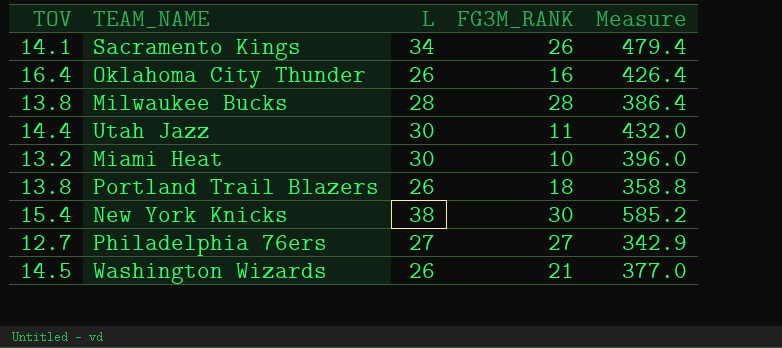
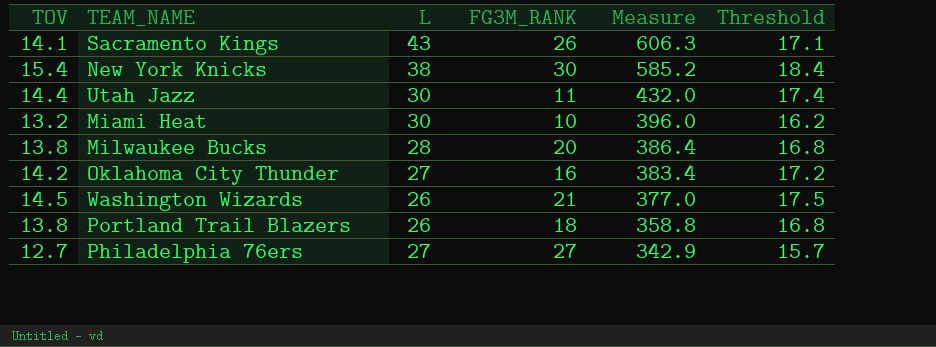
row order: none -> Measure descending
column Threshold | formula: none -> [TOV] + 3
Sacramento Kings | L: 34 -> 43
Sacramento Kings | Measure: 479.4 -> 606.3
Milwaukee Bucks | FG3M_RANK: 28 -> 20
Oklahoma City Thunder | TOV: 16.4 -> 14.2
Oklahoma City Thunder | L: 26 -> 27
Oklahoma City Thunder | Measure: 426.4 -> 383.4

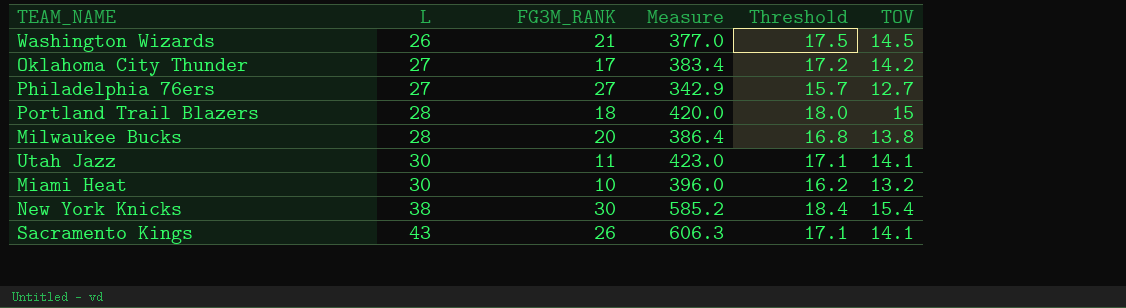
row order: Measure descending -> L ascending
column TOV | position: 1 -> 6
Oklahoma City Thunder | FG3M_RANK: 16 -> 17
Portland Trail Blazers | L: 26 -> 28
Portland Trail Blazers | Measure: 358.8 -> 420.0
Portland Trail Blazers | Threshold: 16.8 -> 18.0
Portland Trail Blazers | TOV: 13.8 -> 15
Utah Jazz | Measure: 432.0 -> 423.0
Utah Jazz | Threshold: 17.4 -> 17.1
Utah Jazz | TOV: 14.4 -> 14.1

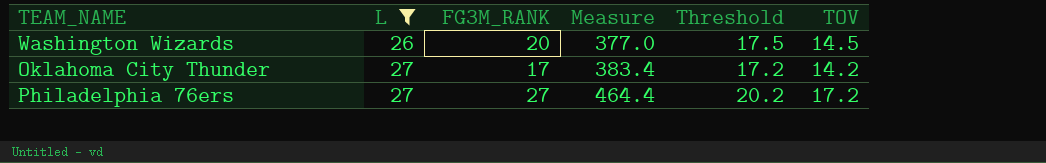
filter: none -> L <= 27
Washington Wizards | FG3M_RANK: 21 -> 20
Philadelphia 76ers | Measure: 342.9 -> 464.4
Philadelphia 76ers | Threshold: 15.7 -> 20.2
Philadelphia 76ers | TOV: 12.7 -> 17.2

